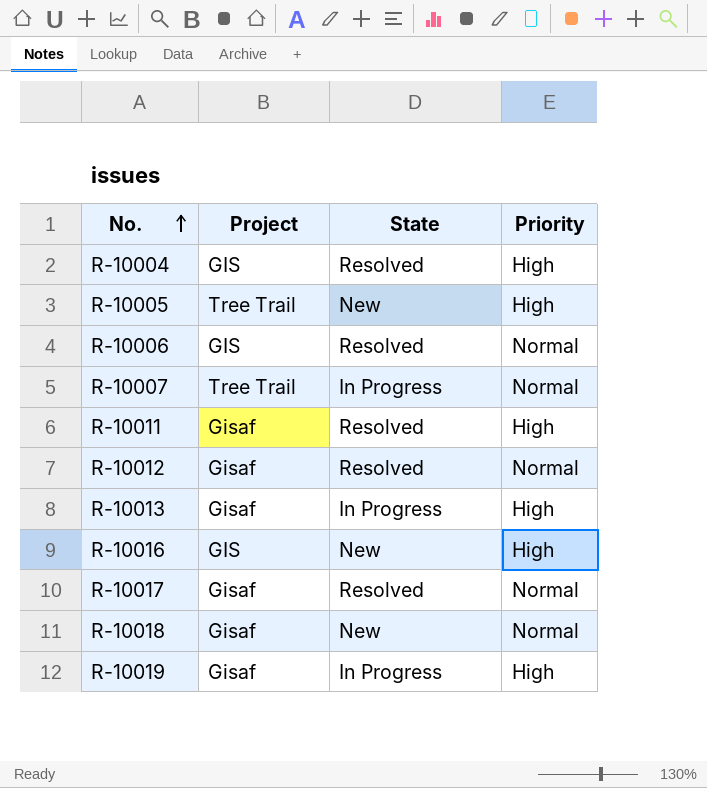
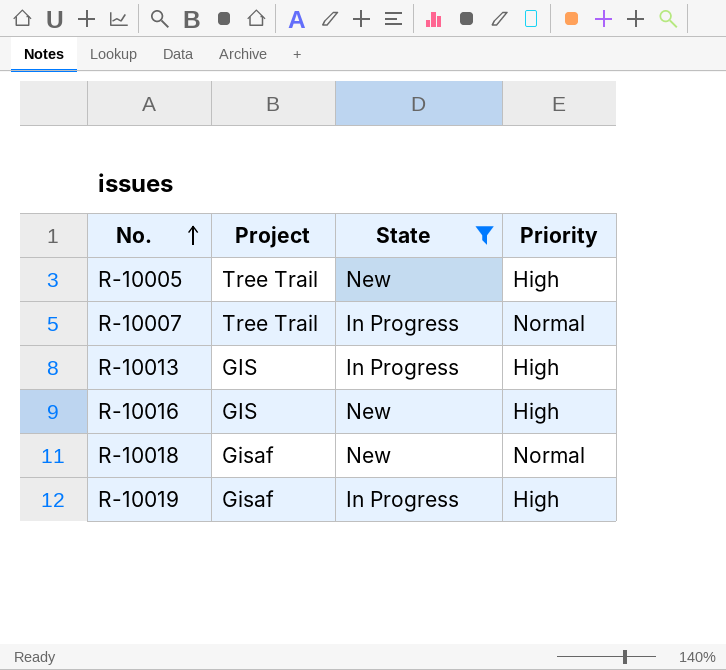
filter: none -> State != Resolved
R-10013 | Project: Gisaf -> GIS

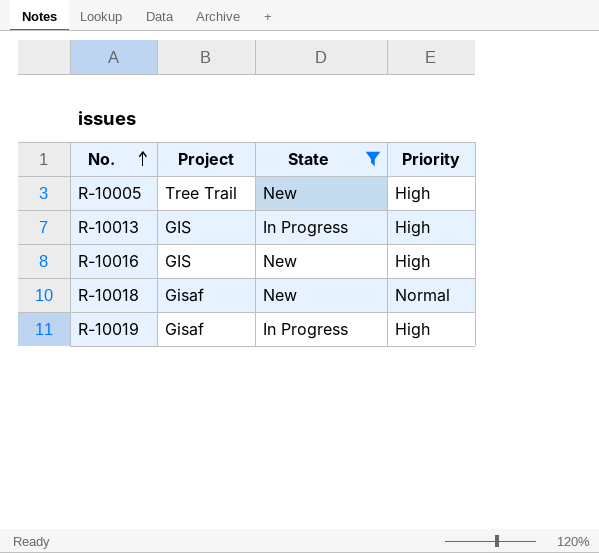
row R-10007: Tree Trail | In Progress | Normal -> none

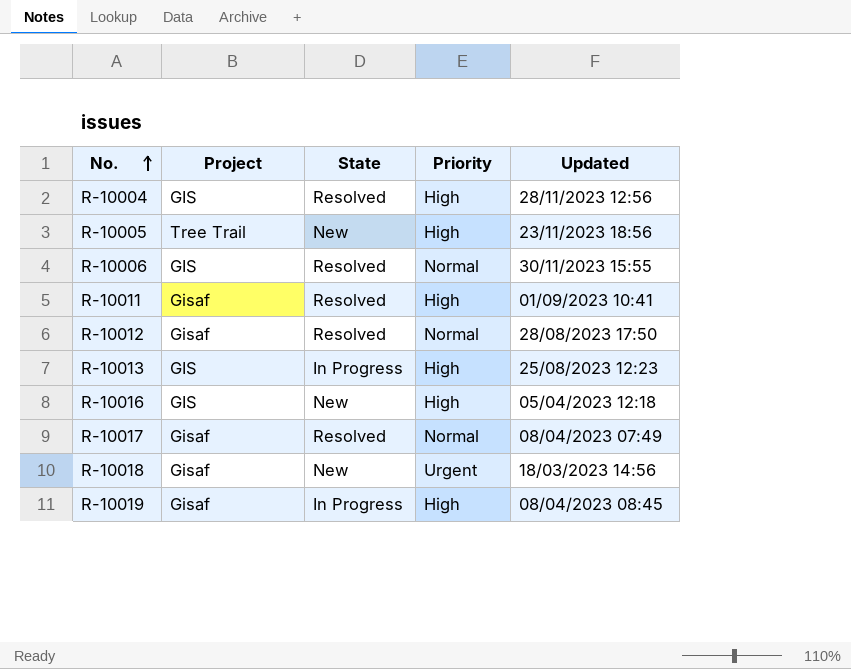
filter: State != Resolved -> none
column Updated | position: none -> 5
R-10018 | Priority: Normal -> Urgent

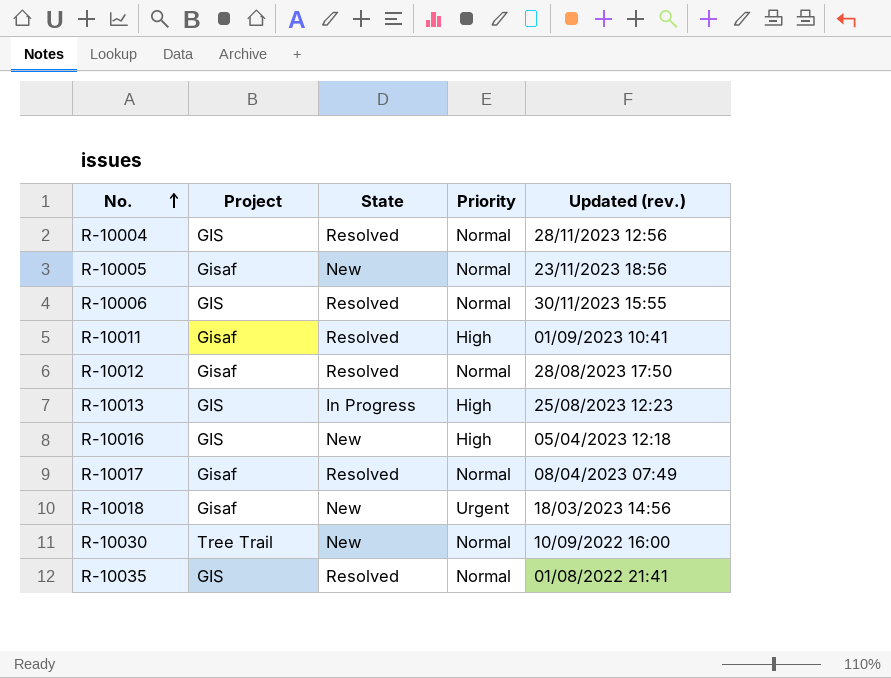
column name: Updated -> Updated (rev.)
row R-10019: Gisaf | In Progress | High | 08/04/2023 08:45 -> none
R-10004 | Priority: High -> Normal
R-10005 | Project: Tree Trail -> Gisaf
R-10005 | Priority: High -> Normal
row R-10030: none -> Tree Trail | New | Normal | 10/09/2022 16:00
row R-10035: none -> GIS | Resolved | Normal | 01/08/2022 21:41

